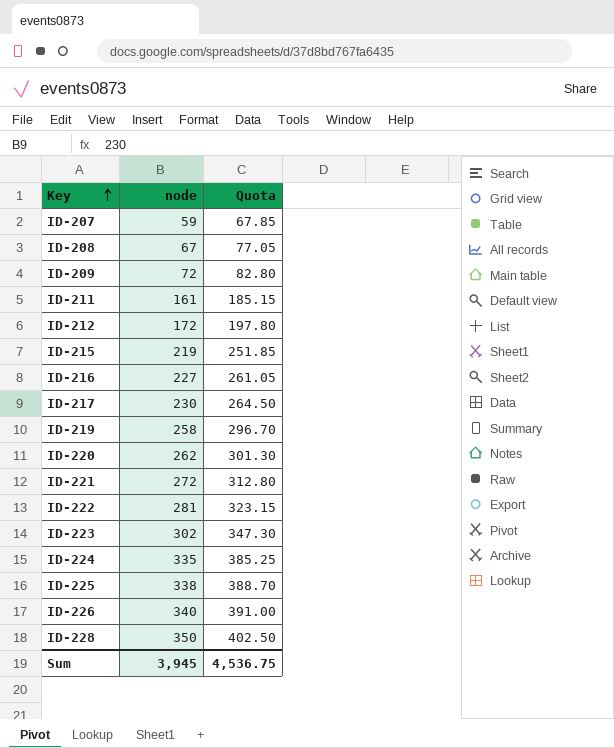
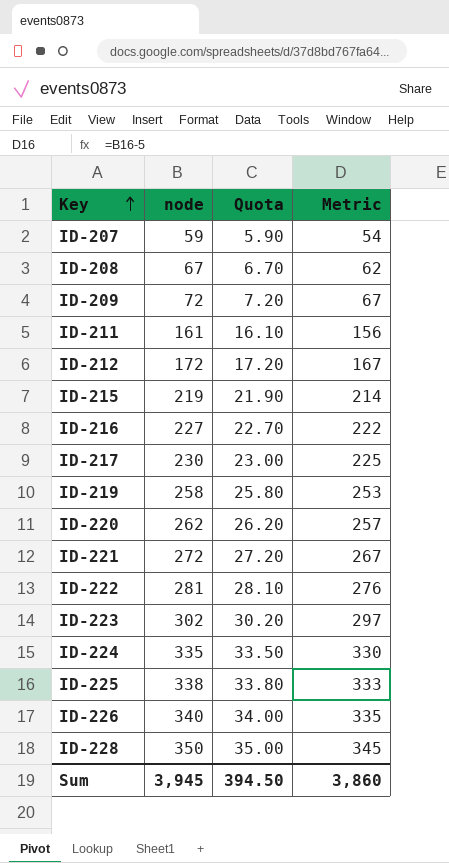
column Quota | formula: [node] * 1.15 -> [node] * 0.1
column Metric | formula: none -> [node] - 5
Sum | Quota: 4,536.75 -> 394.50

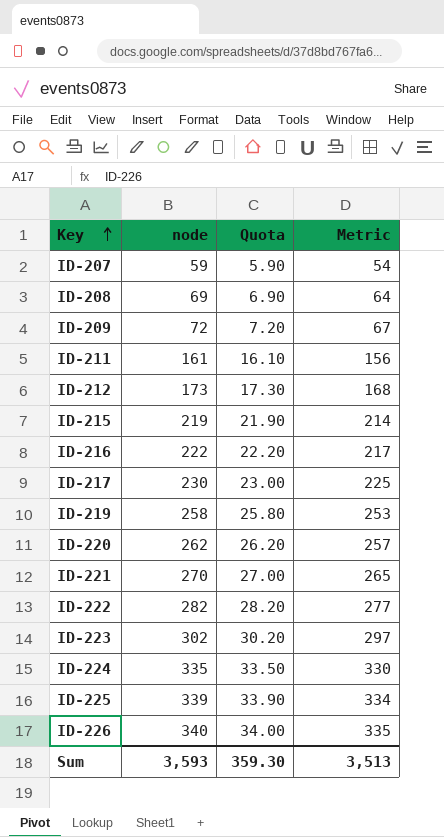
row ID-228: 350 | 35.00 | 345 -> none
ID-208 | node: 67 -> 69
ID-208 | Quota: 6.70 -> 6.90
ID-208 | Metric: 62 -> 64
ID-212 | node: 172 -> 173
ID-212 | Quota: 17.20 -> 17.30
ID-212 | Metric: 167 -> 168
ID-216 | node: 227 -> 222
ID-216 | Quota: 22.70 -> 22.20
ID-216 | Metric: 222 -> 217
ID-221 | node: 272 -> 270
ID-221 | Quota: 27.20 -> 27.00
ID-221 | Metric: 267 -> 265
ID-222 | node: 281 -> 282
ID-222 | Quota: 28.10 -> 28.20
ID-222 | Metric: 276 -> 277
ID-225 | node: 338 -> 339
ID-225 | Quota: 33.80 -> 33.90
ID-225 | Metric: 333 -> 334
Sum | node: 3,945 -> 3,593
Sum | Quota: 394.50 -> 359.30
Sum | Metric: 3,860 -> 3,513

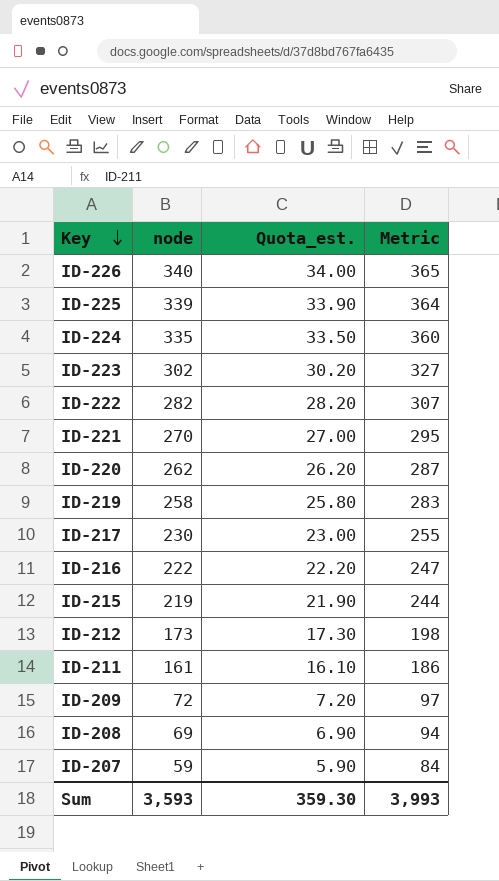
row order: Key ascending -> Key descending
column name: Quota -> Quota_est.
column Metric | formula: [node] - 5 -> [node] + 25
Sum | Metric: 3,513 -> 3,993

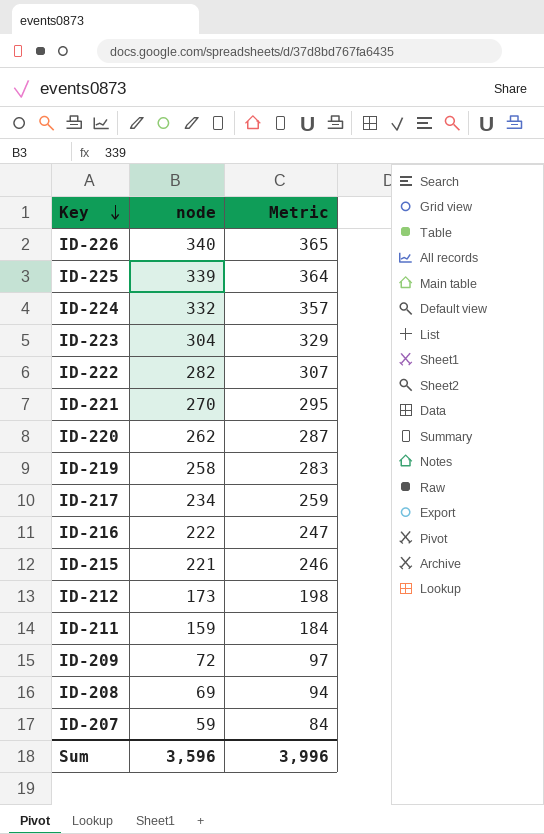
column Quota_est. | formula: [node] * 0.1 -> none
ID-224 | node: 335 -> 332
ID-224 | Metric: 360 -> 357
ID-223 | node: 302 -> 304
ID-223 | Metric: 327 -> 329
ID-217 | node: 230 -> 234
ID-217 | Metric: 255 -> 259
ID-215 | node: 219 -> 221
ID-215 | Metric: 244 -> 246
ID-211 | node: 161 -> 159
ID-211 | Metric: 186 -> 184
Sum | node: 3,593 -> 3,596
Sum | Metric: 3,993 -> 3,996

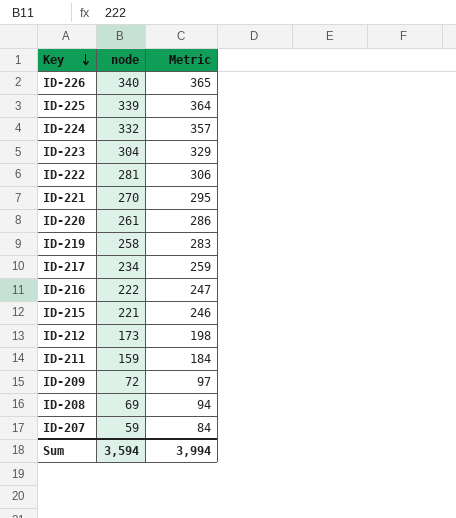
ID-222 | node: 282 -> 281
ID-222 | Metric: 307 -> 306
ID-220 | node: 262 -> 261
ID-220 | Metric: 287 -> 286
Sum | node: 3,596 -> 3,594
Sum | Metric: 3,996 -> 3,994

